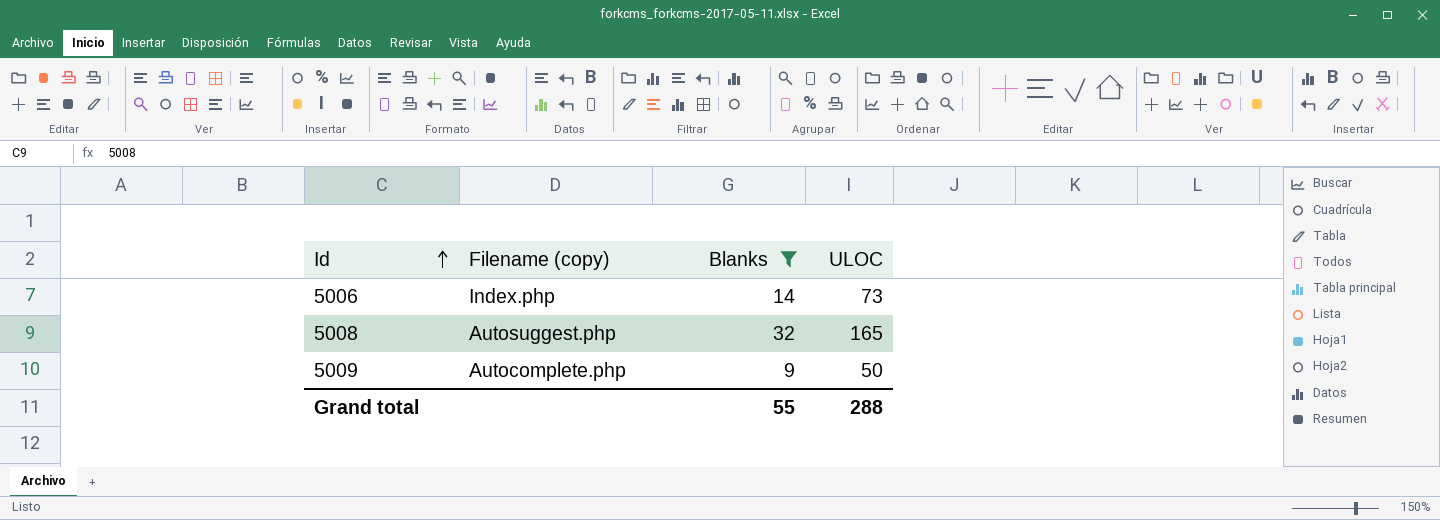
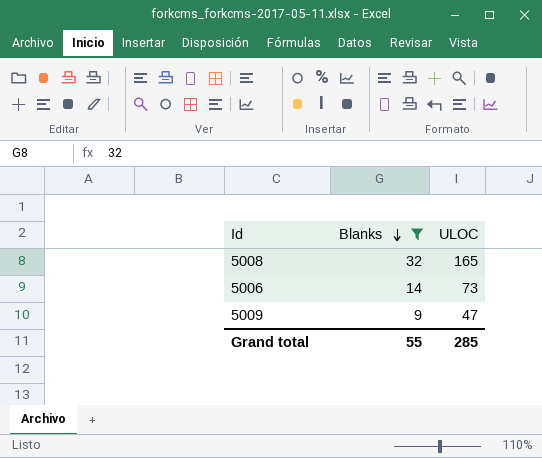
row order: Id ascending -> Blanks descending
column Filename (copy) | position: 2 -> none
5009 | ULOC: 50 -> 47
Grand total | ULOC: 288 -> 285

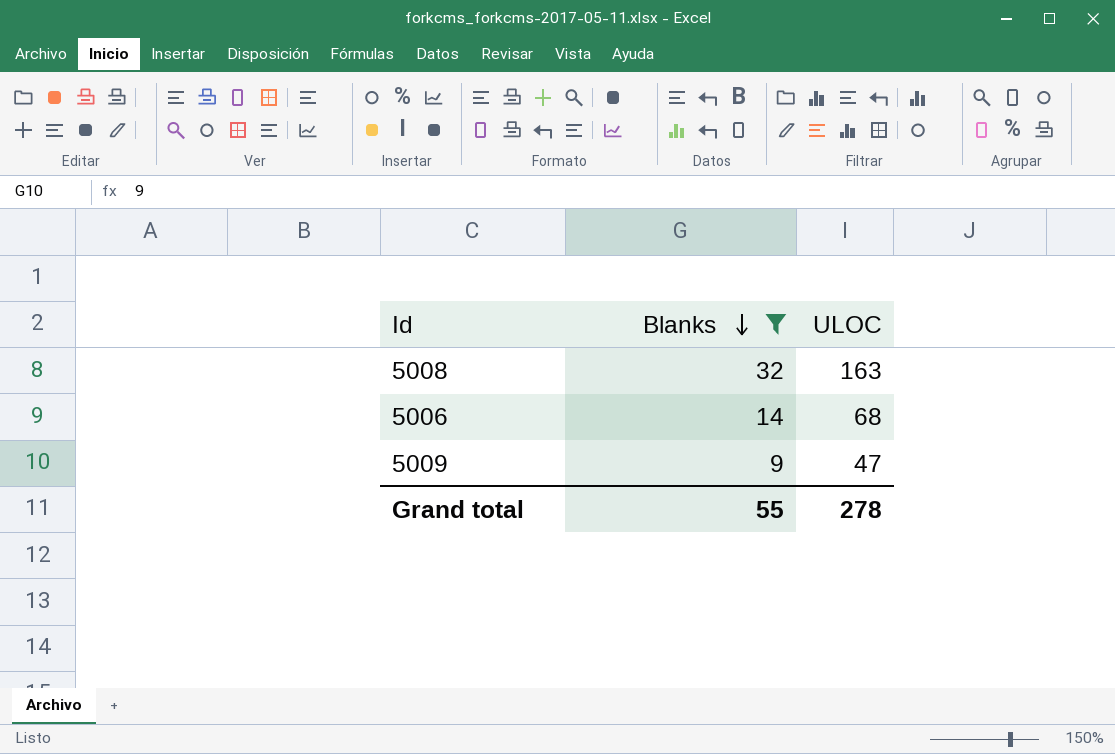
5008 | ULOC: 165 -> 163
5006 | ULOC: 73 -> 68
Grand total | ULOC: 285 -> 278

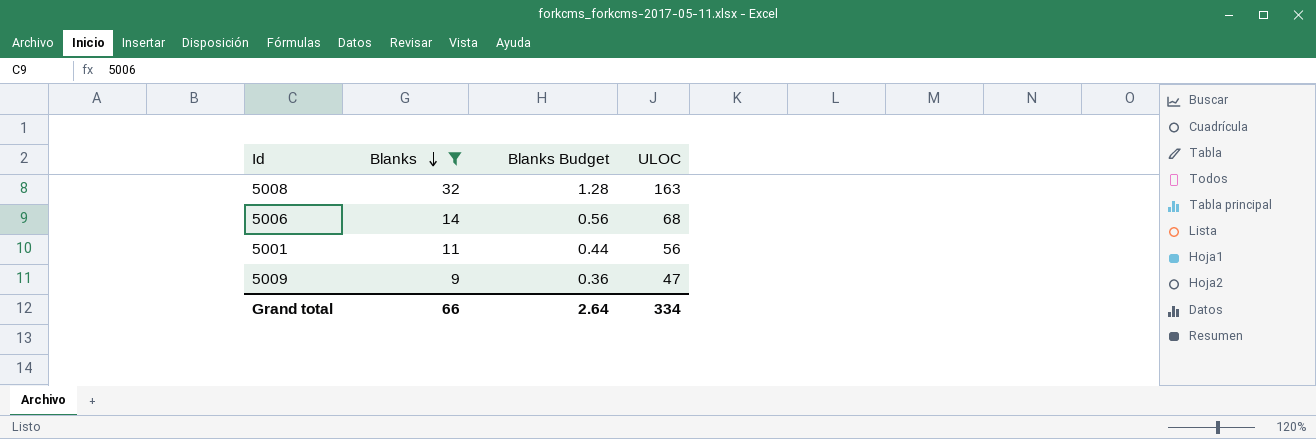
column Blanks Budget | formula: none -> [Blanks] * 0.04
row 5001: none -> 11 | 0.44 | 56
Grand total | Blanks: 55 -> 66
Grand total | ULOC: 278 -> 334

